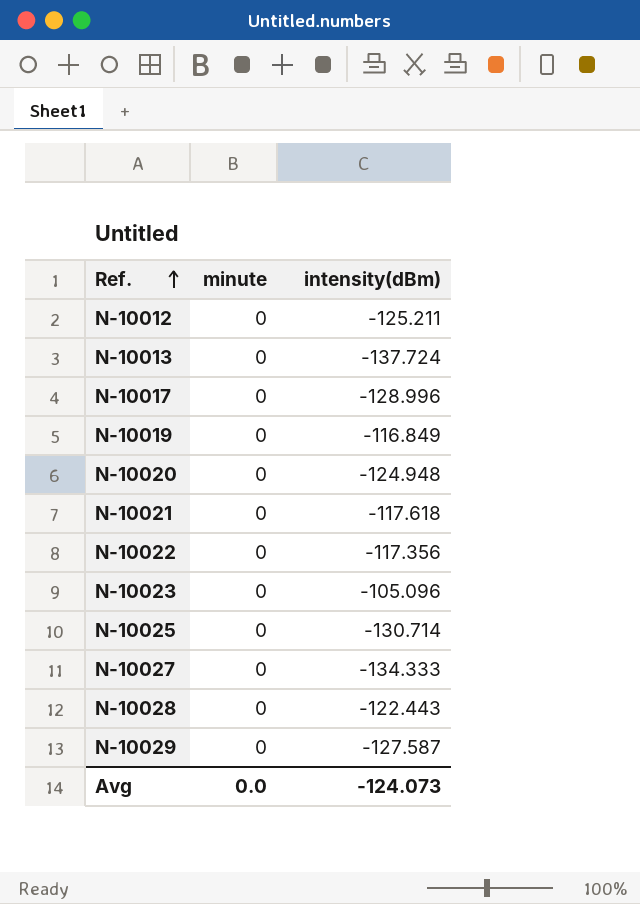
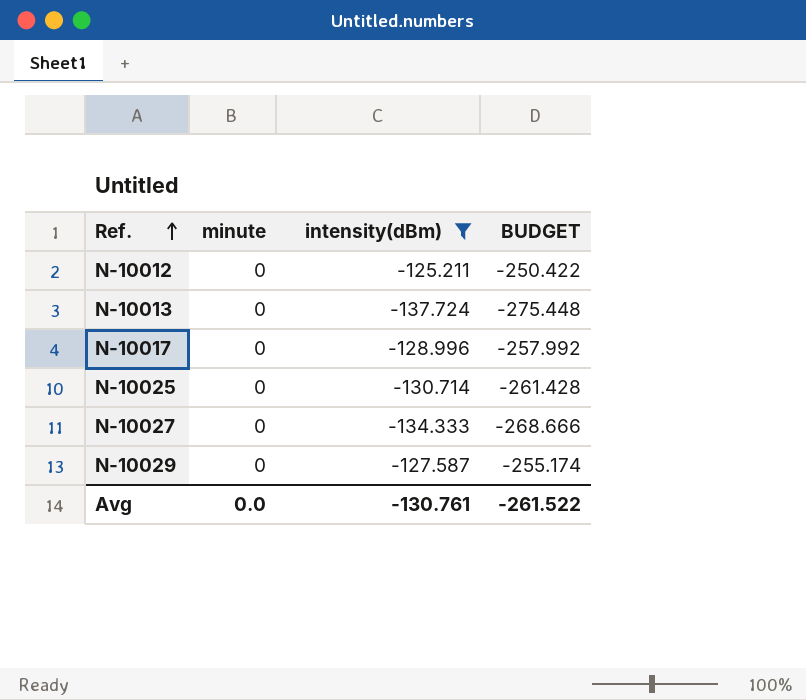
filter: none -> intensity(dBm) <= -125.211
column BUDGET | formula: none -> [intensity(dBm)] * 2
Avg | intensity(dBm): -124.073 -> -130.761

